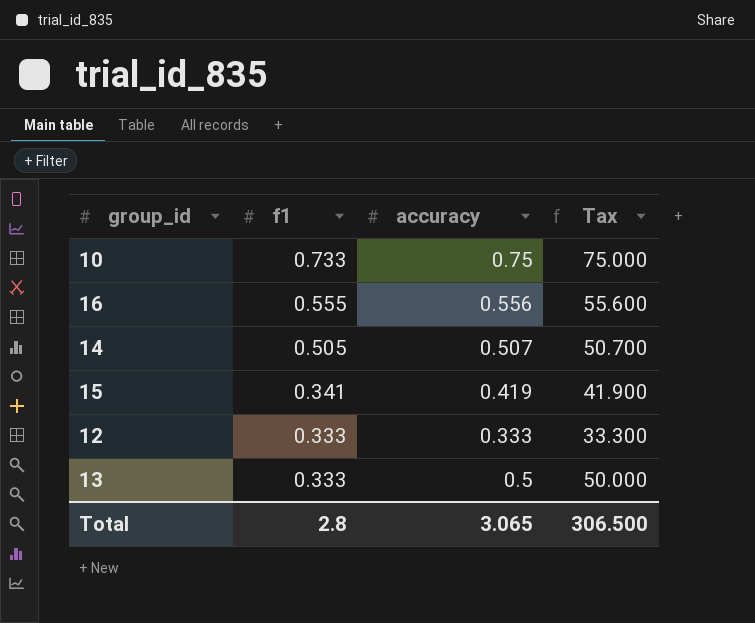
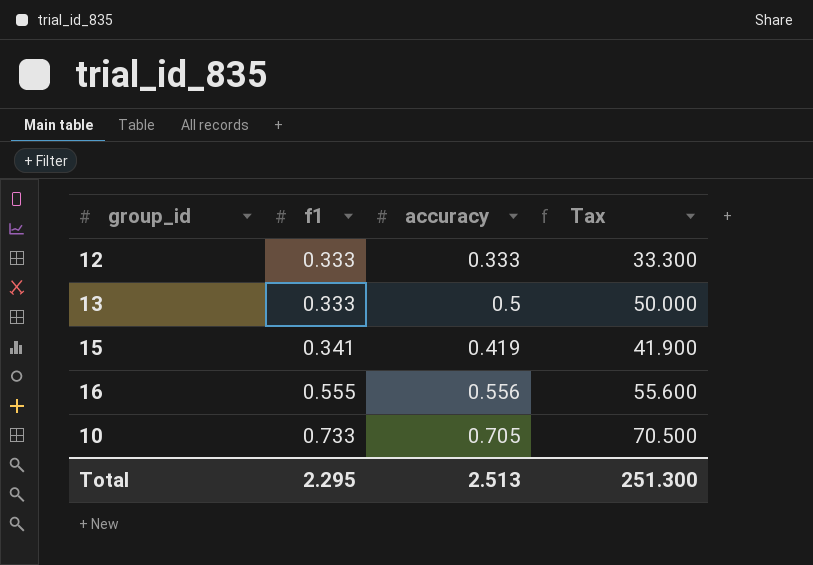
row order: f1 descending -> f1 ascending
row 14: 0.505 | 0.507 | 50.700 -> none
10 | accuracy: 0.75 -> 0.705
10 | Tax: 75.000 -> 70.500
Total | f1: 2.8 -> 2.295
Total | accuracy: 3.065 -> 2.513
Total | Tax: 306.500 -> 251.300

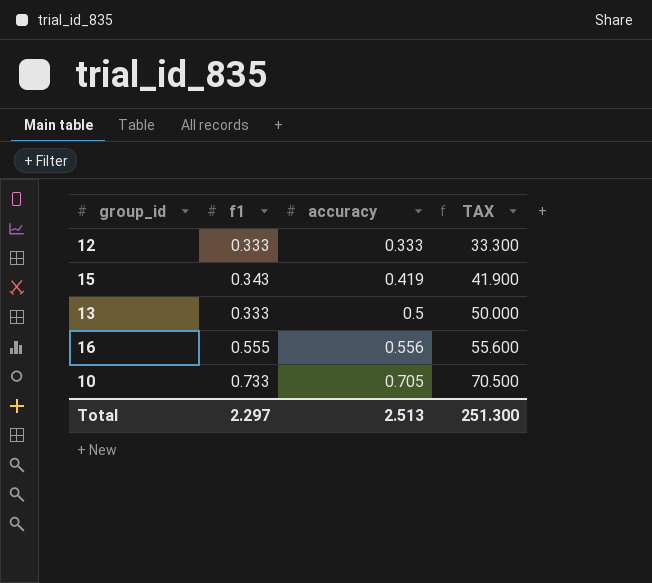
row order: f1 ascending -> accuracy ascending
column name: Tax -> TAX
15 | f1: 0.341 -> 0.343
Total | f1: 2.295 -> 2.297

